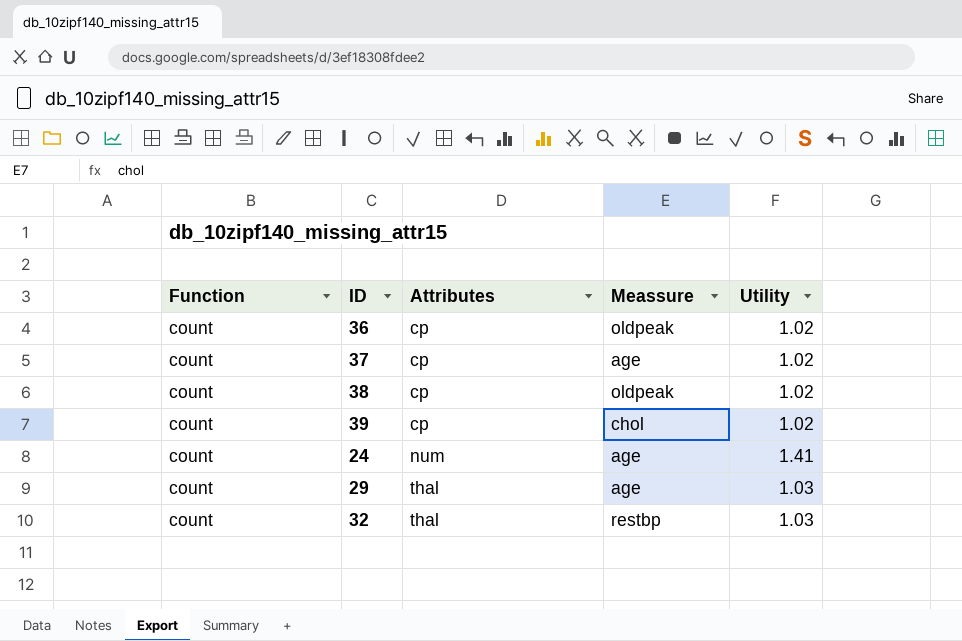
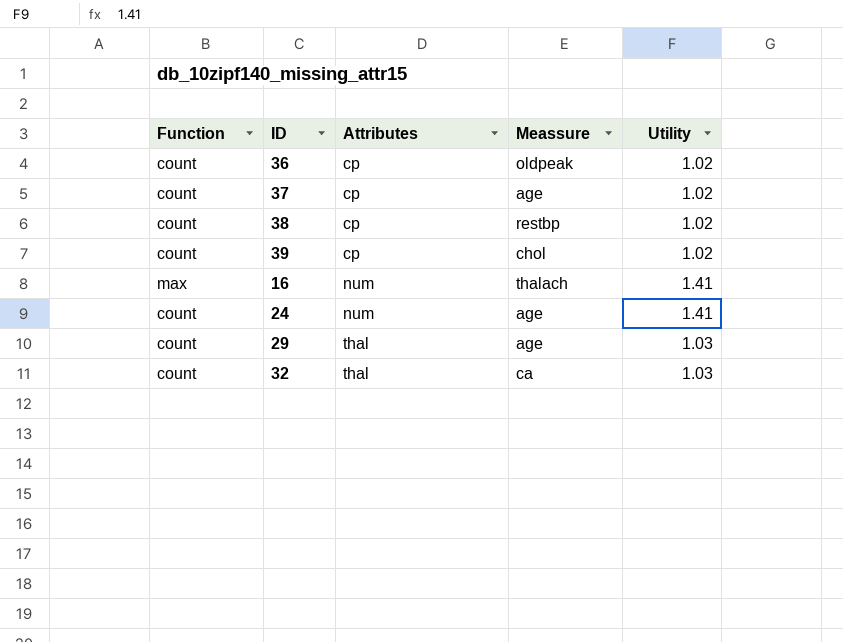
38 | Meassure: oldpeak -> restbp
row 16: none -> max | num | thalach | 1.41
32 | Meassure: restbp -> ca

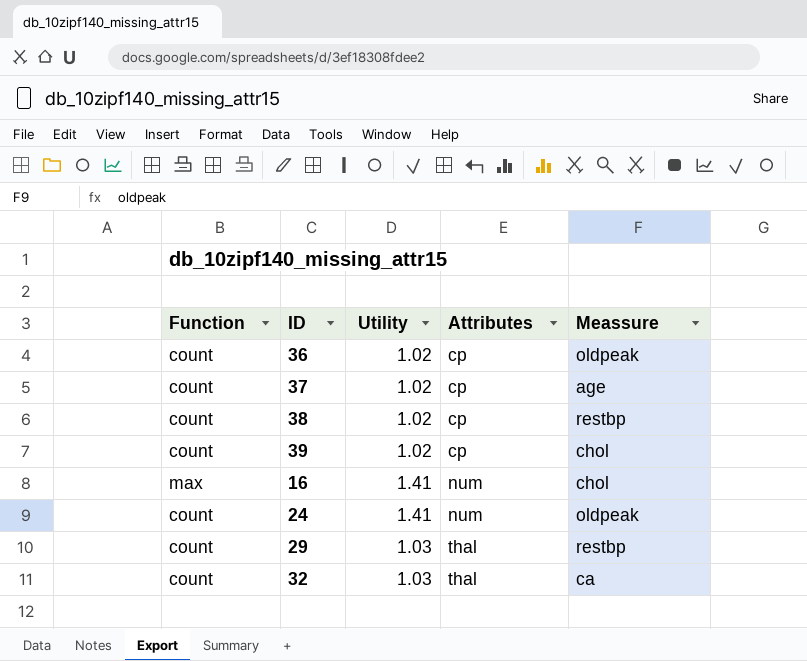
column Utility | position: 5 -> 3
16 | Meassure: thalach -> chol
24 | Meassure: age -> oldpeak
29 | Meassure: age -> restbp

